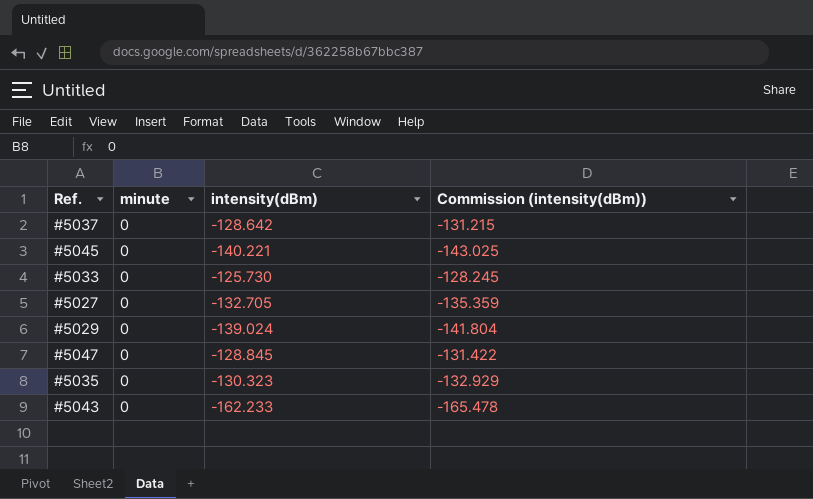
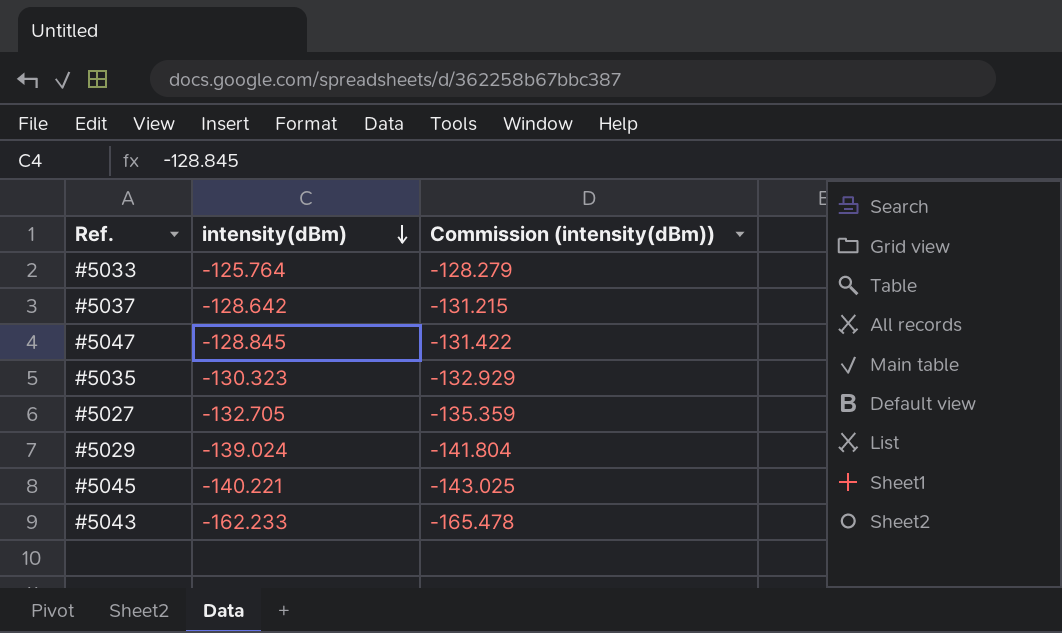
row order: none -> intensity(dBm) descending
column minute | position: 2 -> none
#5033 | intensity(dBm): -125.730 -> -125.764
#5033 | Commission (intensity(dBm)): -128.245 -> -128.279

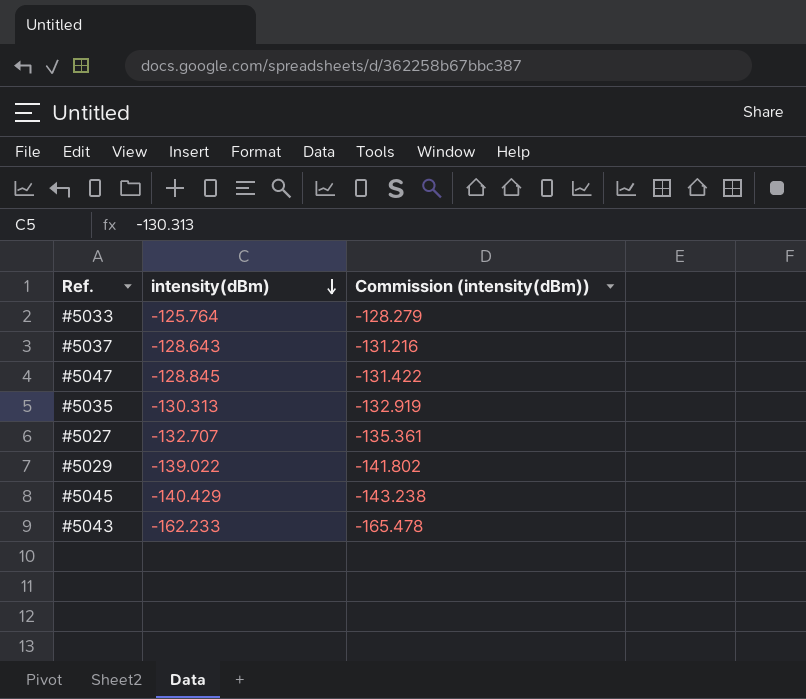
#5037 | intensity(dBm): -128.642 -> -128.643
#5037 | Commission (intensity(dBm)): -131.215 -> -131.216
#5035 | intensity(dBm): -130.323 -> -130.313
#5035 | Commission (intensity(dBm)): -132.929 -> -132.919
#5027 | intensity(dBm): -132.705 -> -132.707
#5027 | Commission (intensity(dBm)): -135.359 -> -135.361
#5029 | intensity(dBm): -139.024 -> -139.022
#5029 | Commission (intensity(dBm)): -141.804 -> -141.802
#5045 | intensity(dBm): -140.221 -> -140.429
#5045 | Commission (intensity(dBm)): -143.025 -> -143.238

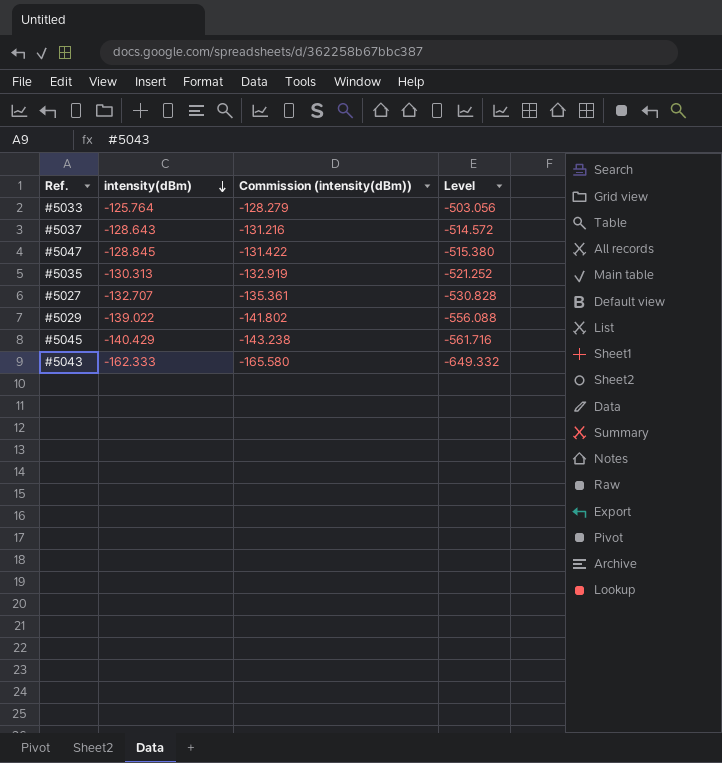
column Level | formula: none -> [intensity(dBm)] * 4
#5043 | intensity(dBm): -162.233 -> -162.333
#5043 | Commission (intensity(dBm)): -165.478 -> -165.580

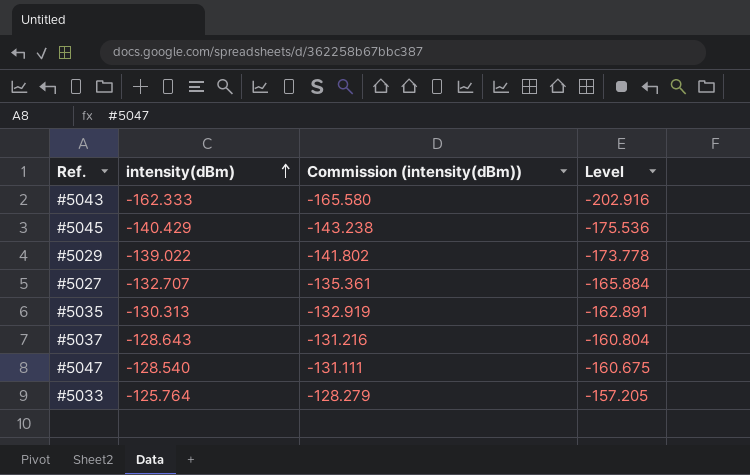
row order: intensity(dBm) descending -> intensity(dBm) ascending
column Level | formula: [intensity(dBm)] * 4 -> [intensity(dBm)] * 1.25
#5047 | intensity(dBm): -128.845 -> -128.540
#5047 | Commission (intensity(dBm)): -131.422 -> -131.111

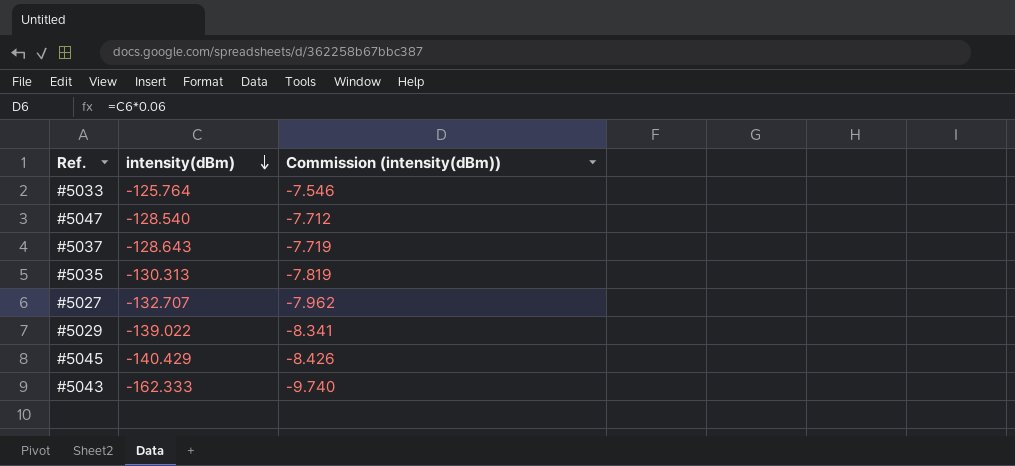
row order: intensity(dBm) ascending -> intensity(dBm) descending
column Level | formula: [intensity(dBm)] * 1.25 -> none
column Commission (intensity(dBm)) | formula: [intensity(dBm)] * 1.02 -> [intensity(dBm)] * 0.06

